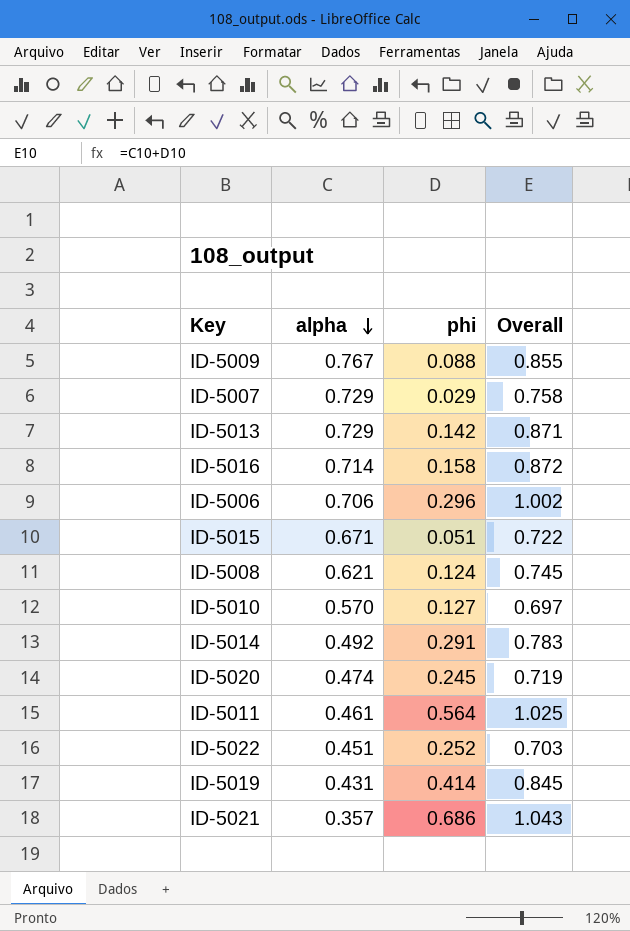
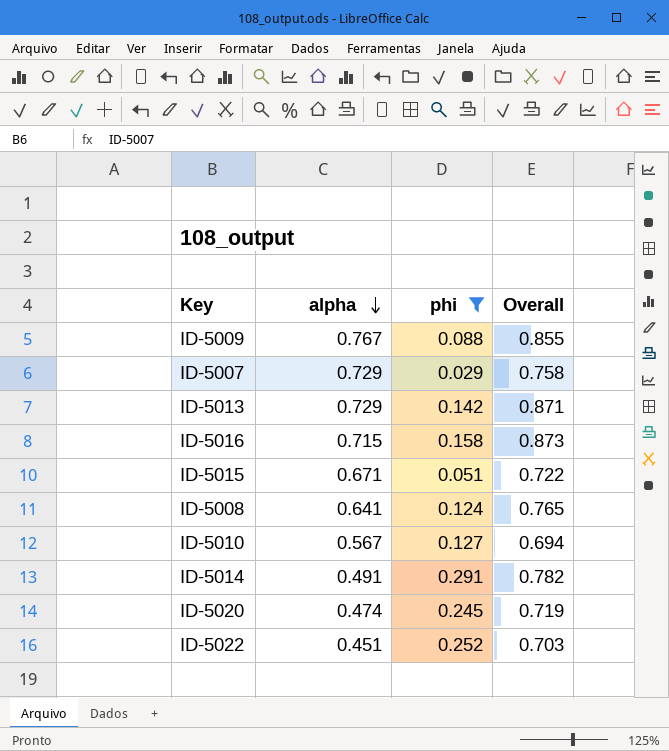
filter: none -> phi <= 0.291
ID-5016 | alpha: 0.714 -> 0.715
ID-5016 | Overall: 0.872 -> 0.873
ID-5008 | alpha: 0.621 -> 0.641
ID-5008 | Overall: 0.745 -> 0.765
ID-5010 | alpha: 0.570 -> 0.567
ID-5010 | Overall: 0.697 -> 0.694
ID-5014 | alpha: 0.492 -> 0.491
ID-5014 | Overall: 0.783 -> 0.782

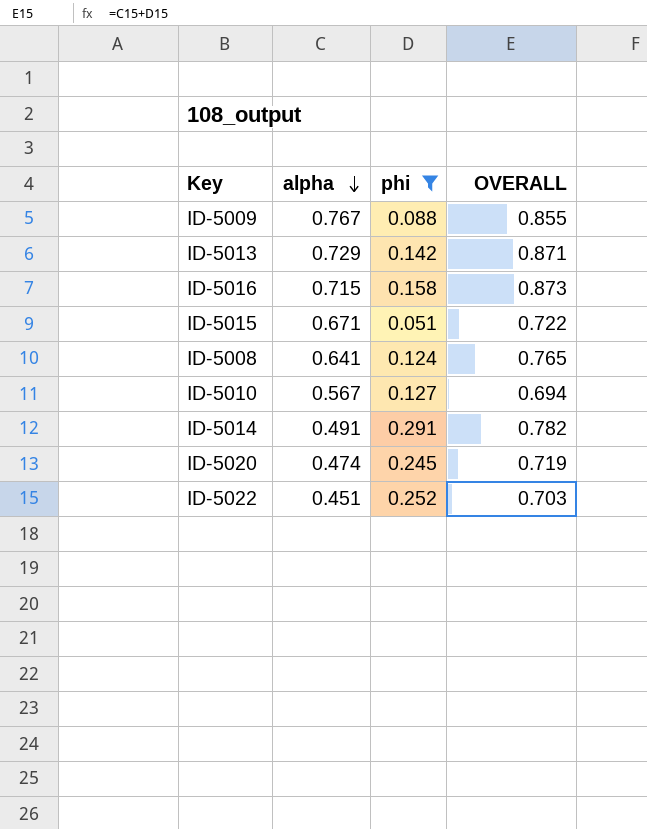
column name: Overall -> OVERALL
row ID-5007: 0.729 | 0.029 | 0.758 -> none

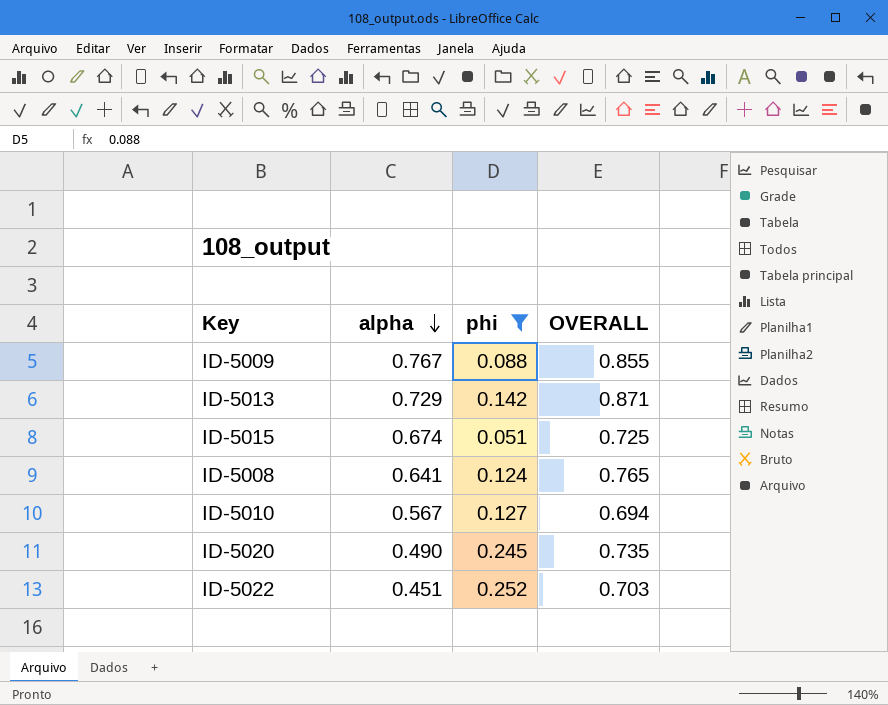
row ID-5016: 0.715 | 0.158 | 0.873 -> none
row ID-5014: 0.491 | 0.291 | 0.782 -> none
ID-5015 | alpha: 0.671 -> 0.674
ID-5015 | OVERALL: 0.722 -> 0.725
ID-5020 | alpha: 0.474 -> 0.490
ID-5020 | OVERALL: 0.719 -> 0.735

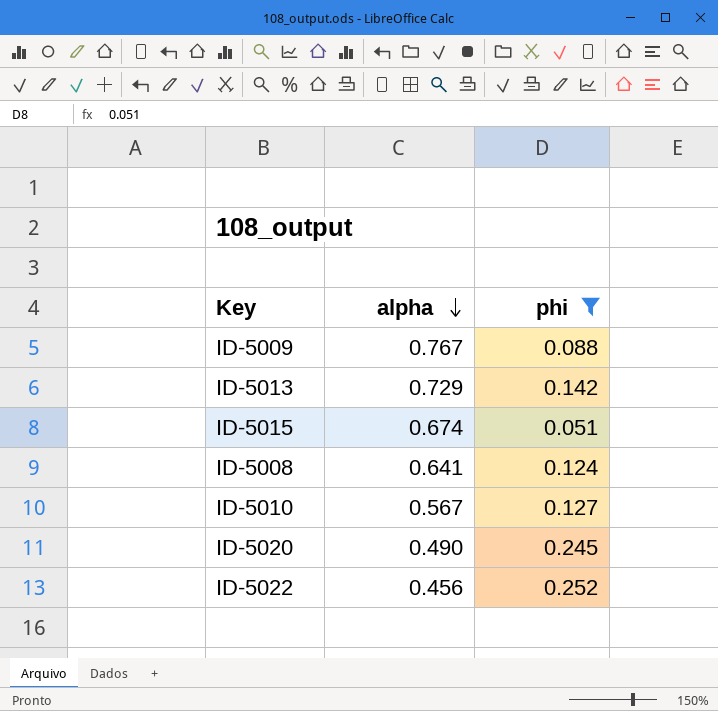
column OVERALL | formula: [alpha] + [phi] -> none
ID-5022 | alpha: 0.451 -> 0.456

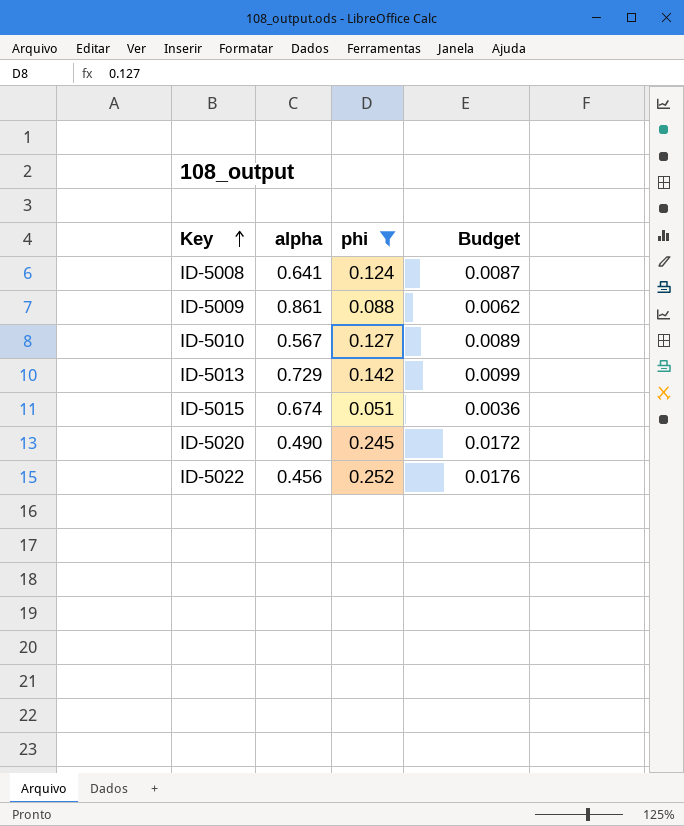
row order: alpha descending -> Key ascending
column Budget | formula: none -> [phi] * 0.07
ID-5009 | alpha: 0.767 -> 0.861

